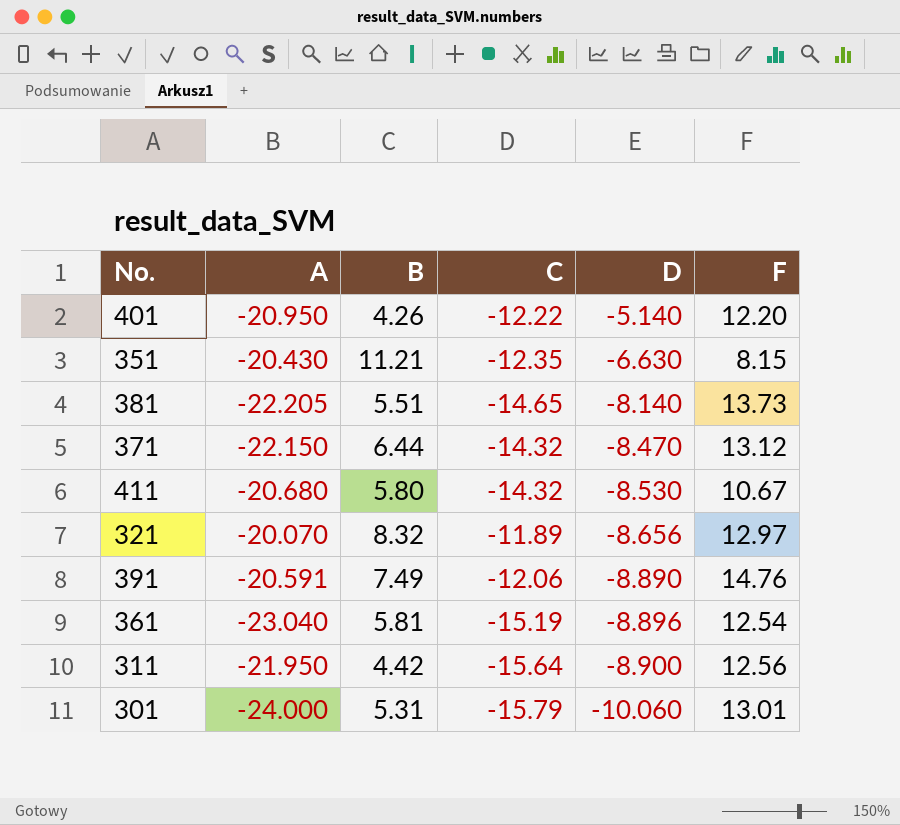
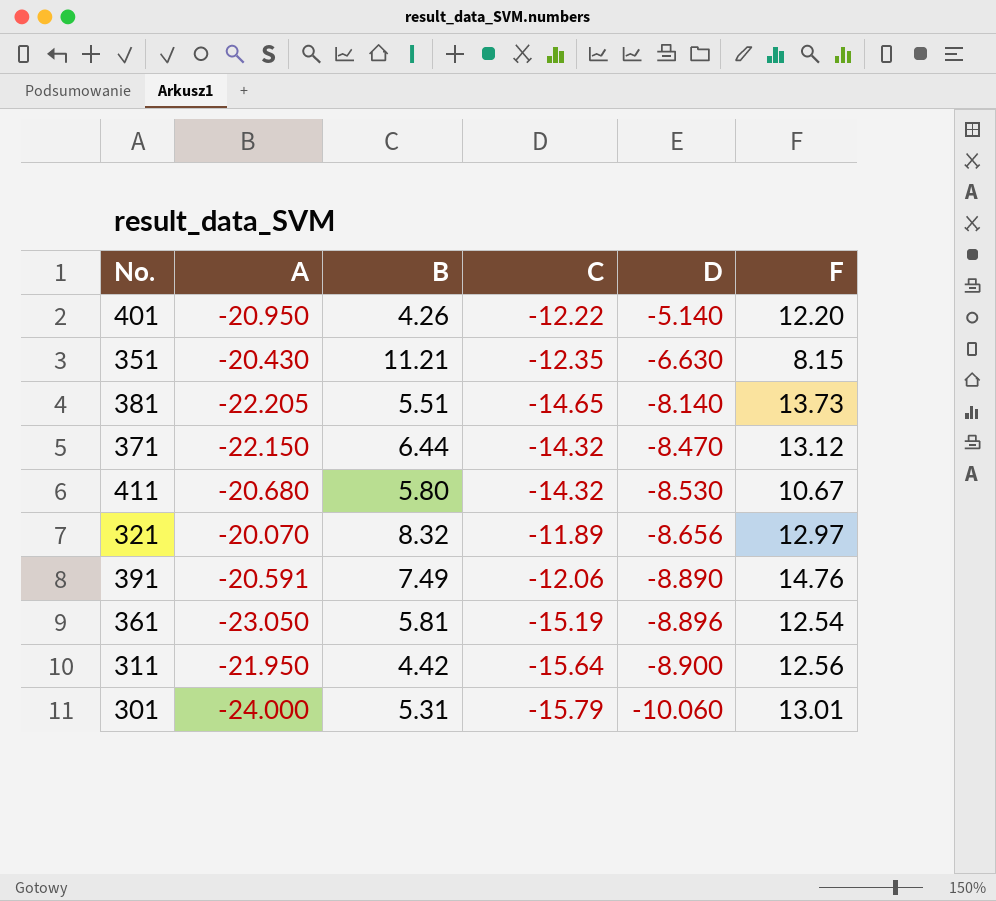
361 | A: -23.040 -> -23.050

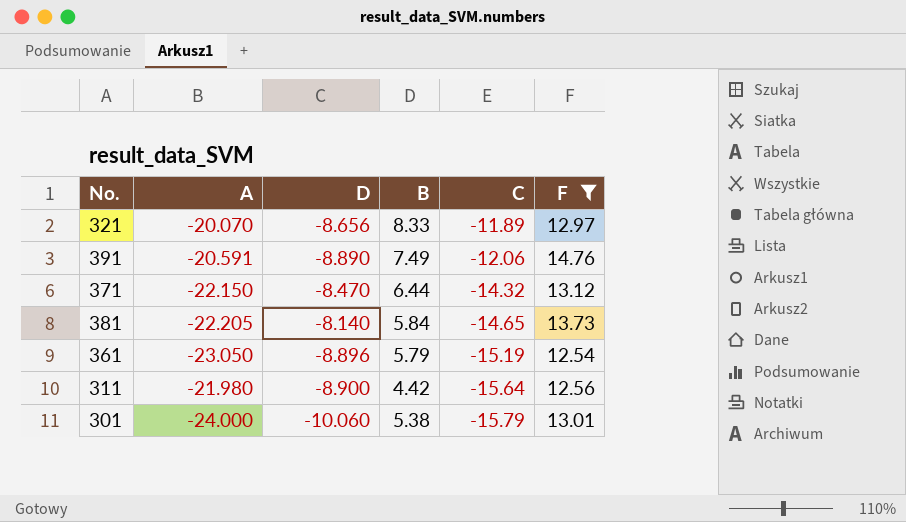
filter: none -> F >= 12.54
row order: D descending -> C descending
column D | position: 5 -> 3
321 | B: 8.32 -> 8.33
381 | B: 5.51 -> 5.84
361 | B: 5.81 -> 5.79
311 | A: -21.950 -> -21.980
301 | B: 5.31 -> 5.38

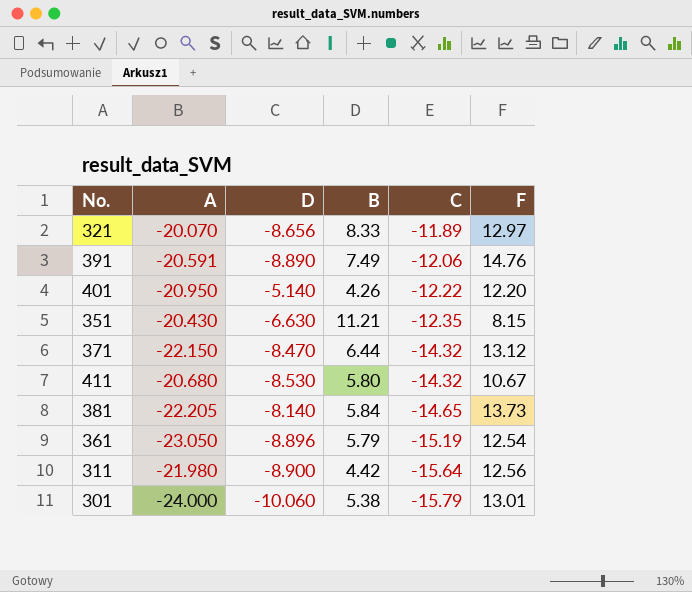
filter: F >= 12.54 -> none

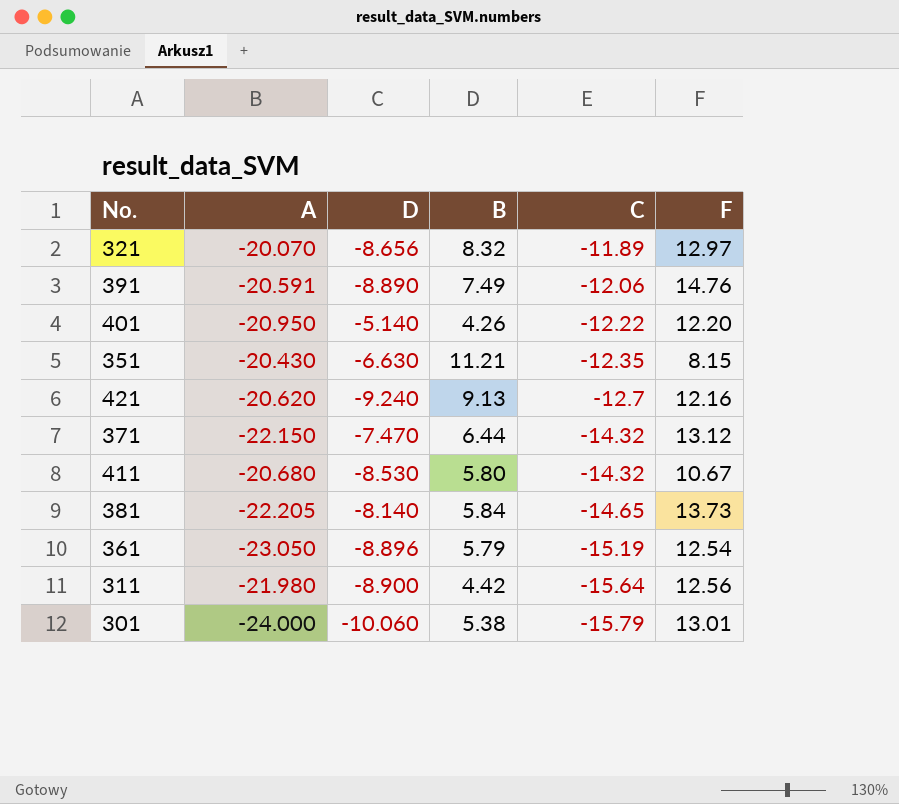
321 | B: 8.33 -> 8.32
row 421: none -> -20.620 | -9.240 | 9.13 | -12.7 | 12.16
371 | D: -8.470 -> -7.470

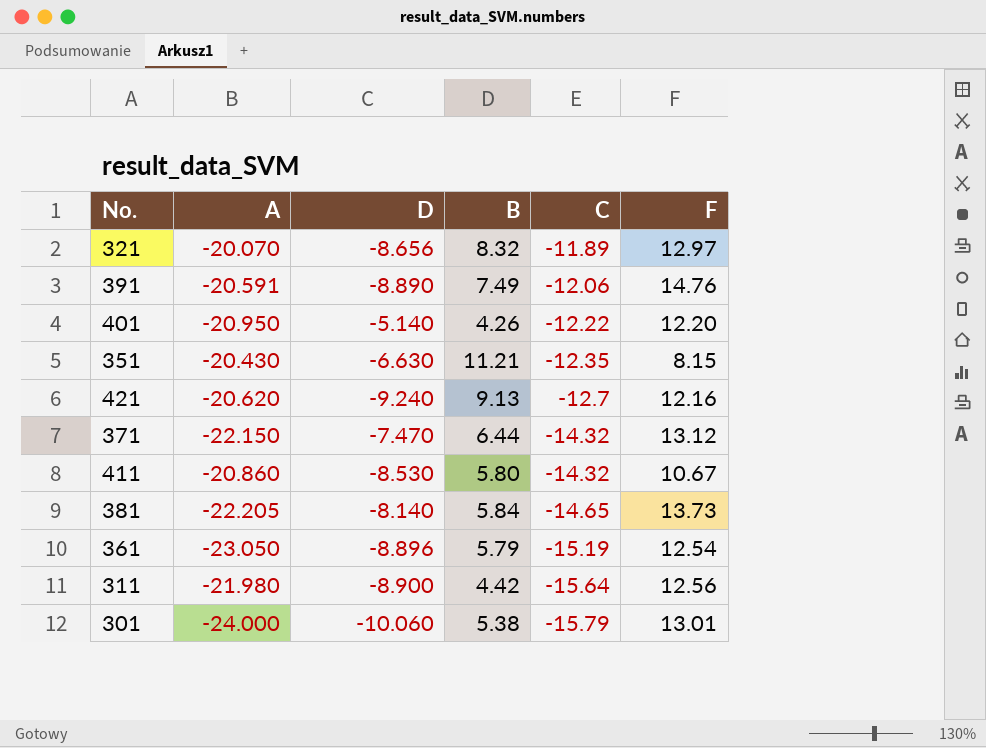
411 | A: -20.680 -> -20.860

